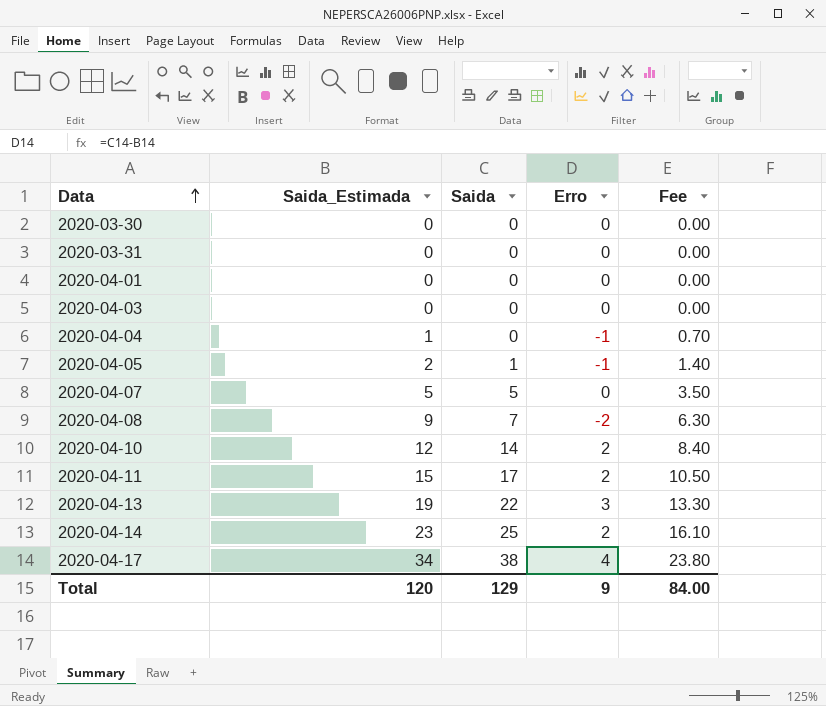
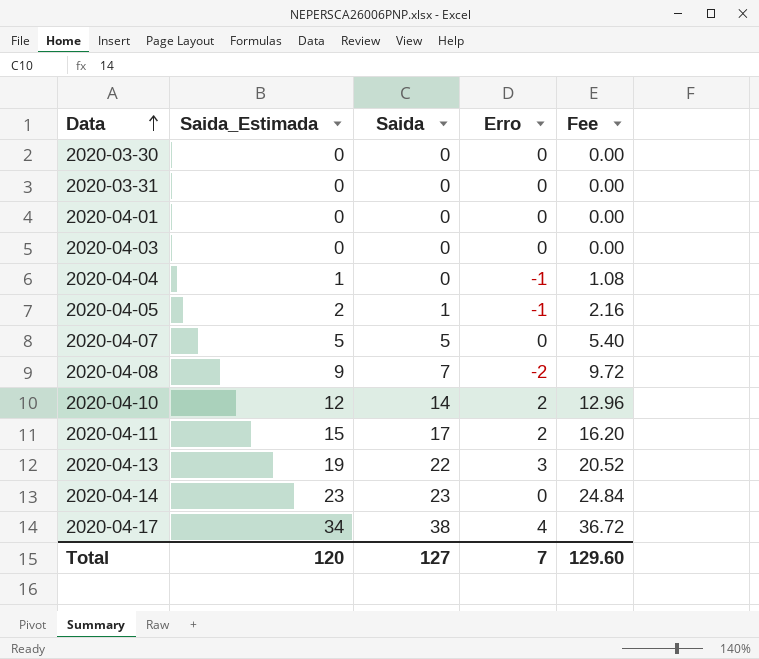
column Fee | formula: [Saida_Estimada] * 0.7 -> [Saida_Estimada] * 1.08
2020-04-14 | Saida: 25 -> 23
2020-04-14 | Erro: 2 -> 0
Total | Saida: 129 -> 127
Total | Erro: 9 -> 7
Total | Fee: 84.00 -> 129.60

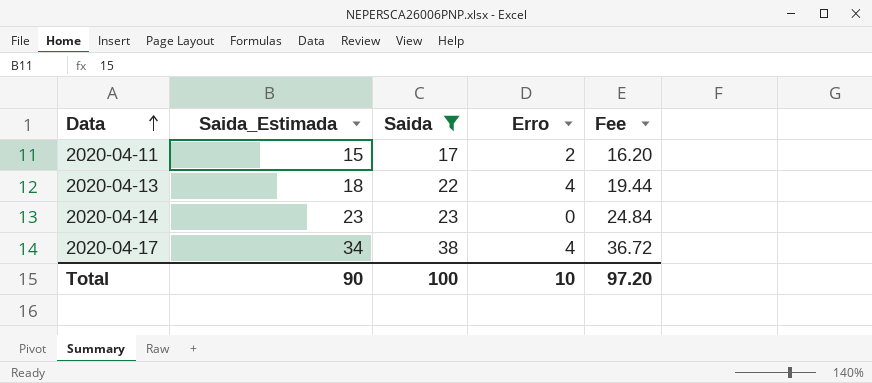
filter: none -> Saida >= 17
2020-04-13 | Saida_Estimada: 19 -> 18
2020-04-13 | Erro: 3 -> 4
2020-04-13 | Fee: 20.52 -> 19.44
Total | Saida_Estimada: 120 -> 90
Total | Saida: 127 -> 100
Total | Erro: 7 -> 10
Total | Fee: 129.60 -> 97.20

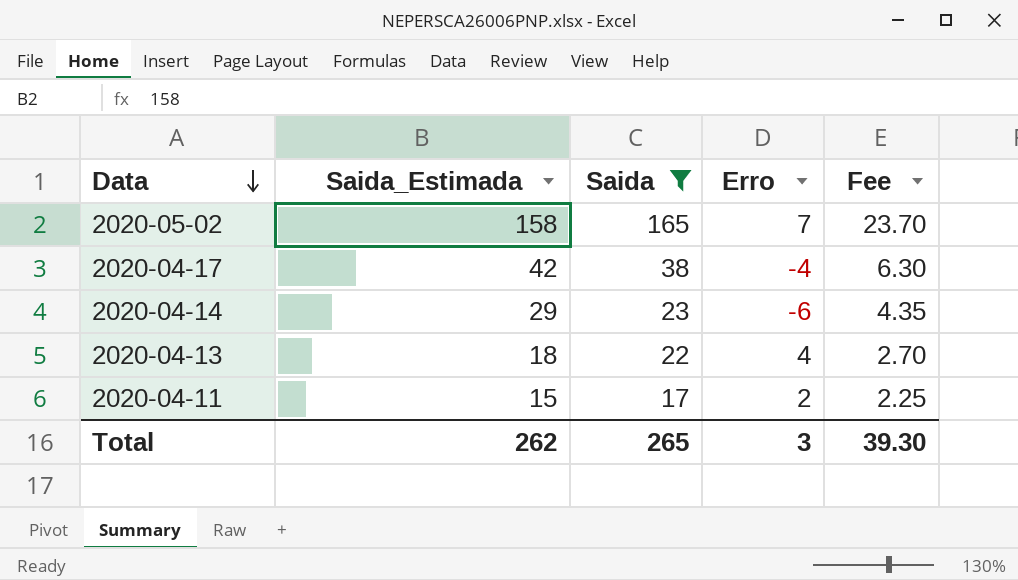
row order: Data ascending -> Data descending
column Fee | formula: [Saida_Estimada] * 1.08 -> [Saida_Estimada] * 0.15
row 2020-05-02: none -> 158 | 165 | 7 | 23.70
2020-04-17 | Saida_Estimada: 34 -> 42
2020-04-17 | Erro: 4 -> -4
2020-04-14 | Saida_Estimada: 23 -> 29
2020-04-14 | Erro: 0 -> -6
Total | Saida_Estimada: 90 -> 262
Total | Saida: 100 -> 265
Total | Erro: 10 -> 3
Total | Fee: 97.20 -> 39.30

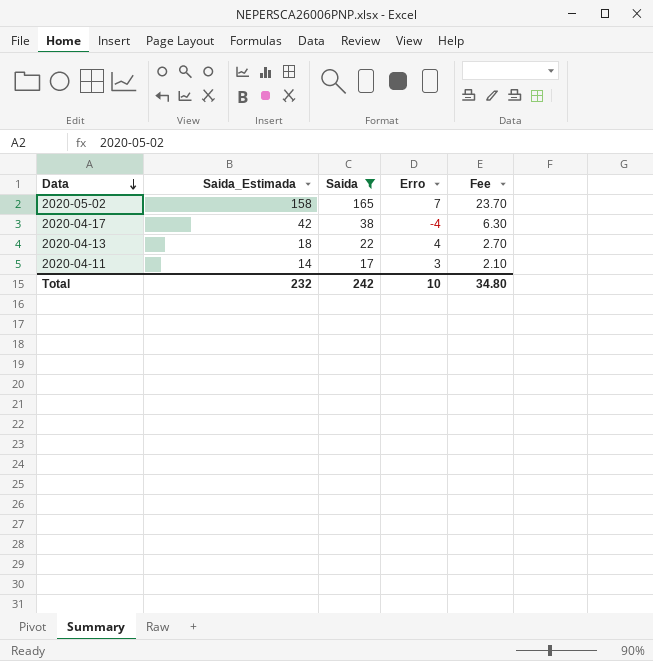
row 2020-04-14: 29 | 23 | -6 | 4.35 -> none
2020-04-11 | Saida_Estimada: 15 -> 14
2020-04-11 | Erro: 2 -> 3
2020-04-11 | Fee: 2.25 -> 2.10
Total | Saida_Estimada: 262 -> 232
Total | Saida: 265 -> 242
Total | Erro: 3 -> 10
Total | Fee: 39.30 -> 34.80

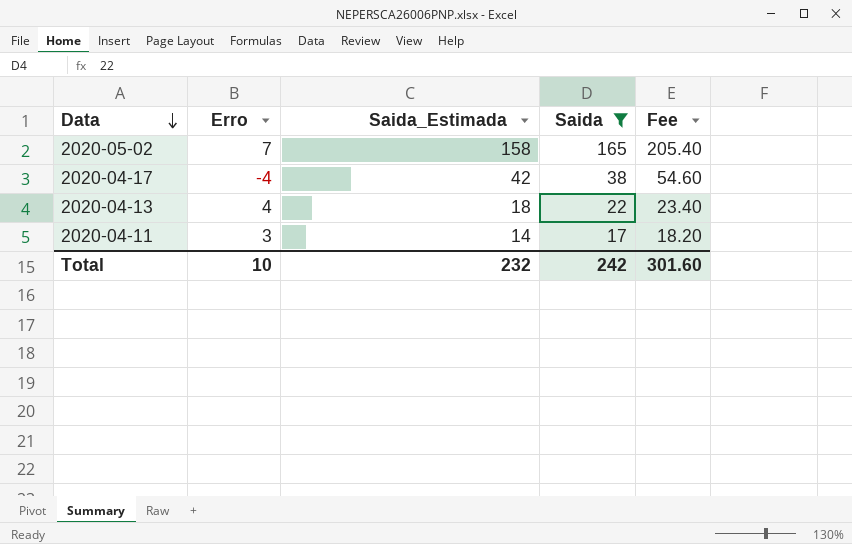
column Erro | position: 4 -> 2
column Fee | formula: [Saida_Estimada] * 0.15 -> [Saida_Estimada] * 1.3
Total | Fee: 34.80 -> 301.60

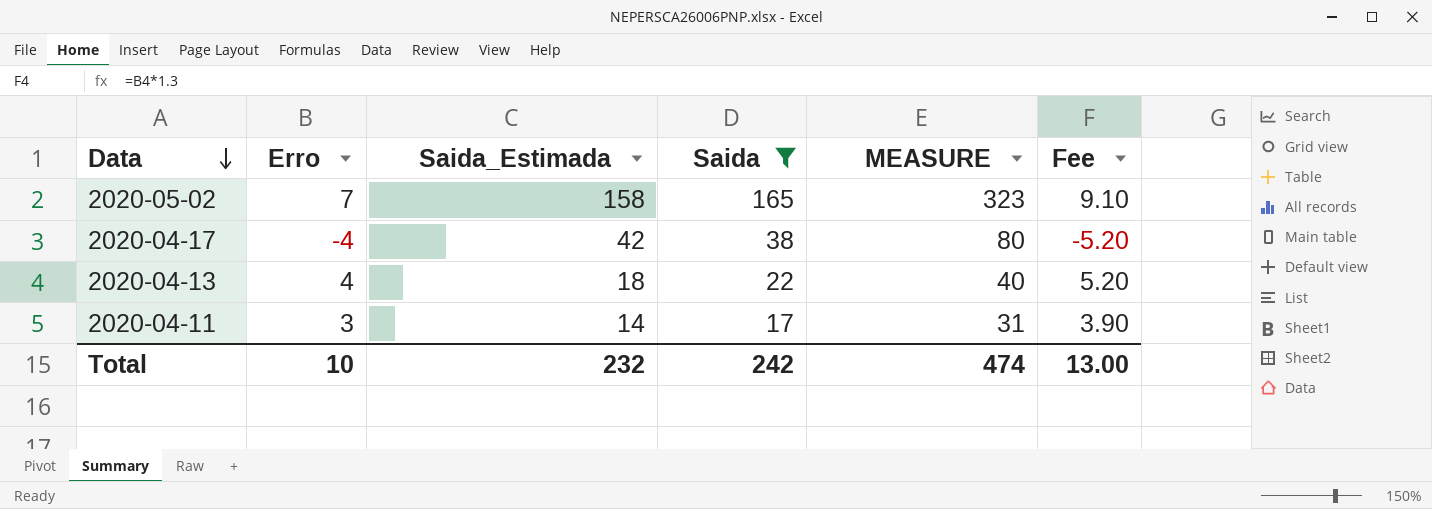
column MEASURE | formula: none -> [Saida_Estimada] + [Saida]
column Fee | formula: [Saida_Estimada] * 1.3 -> [Erro] * 1.3
Total | Fee: 301.60 -> 13.00

